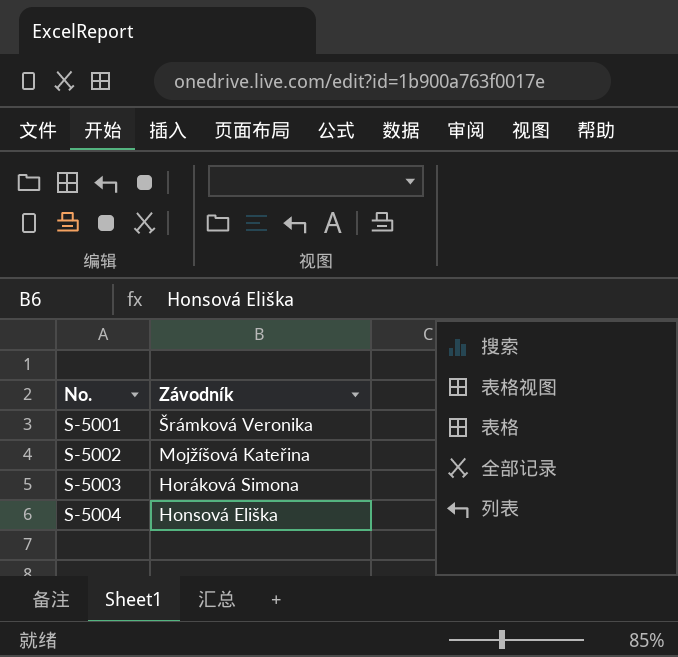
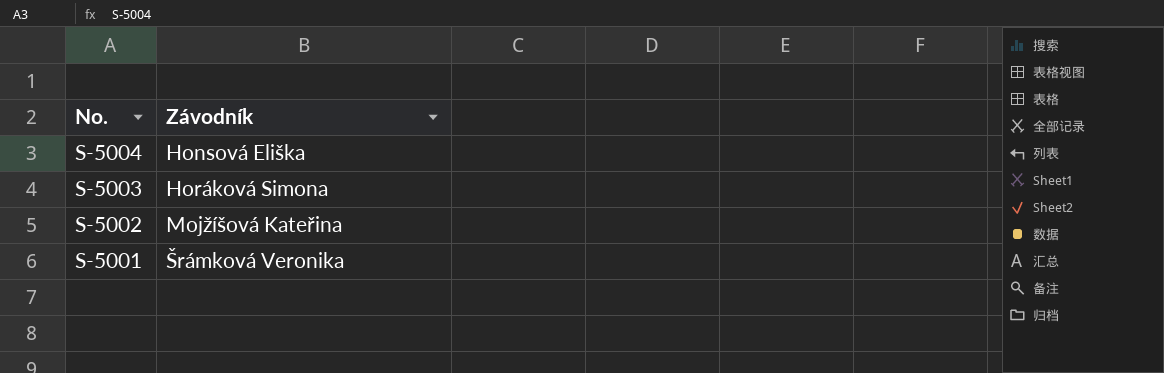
row order: No. ascending -> No. descending

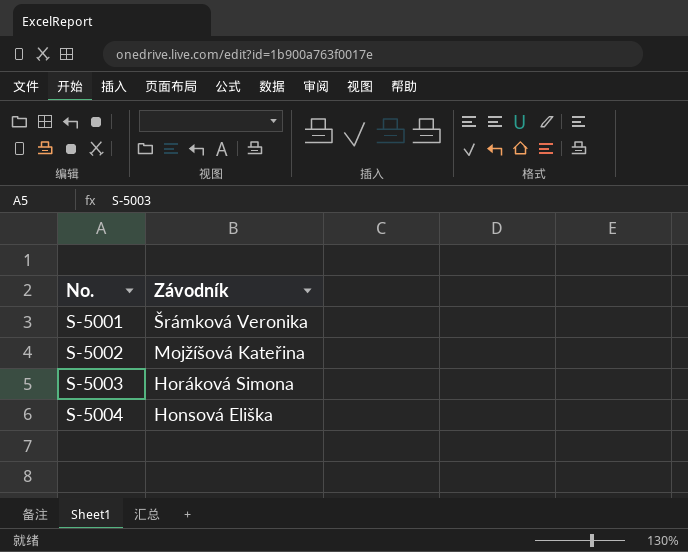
row order: No. descending -> No. ascending

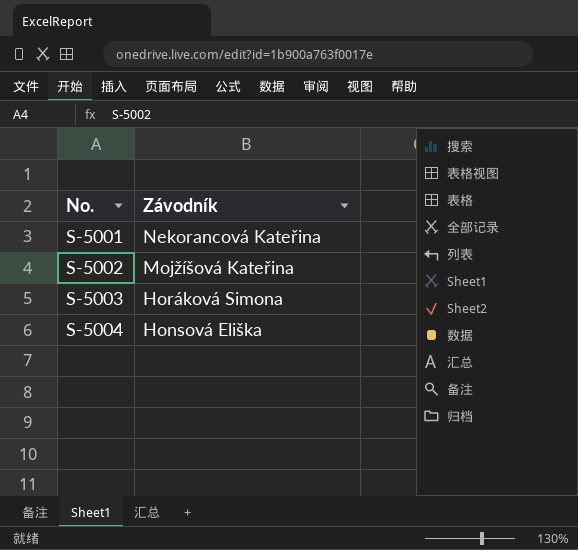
S-5001 | Závodník: Šrámková Veronika -> Nekorancová Kateřina

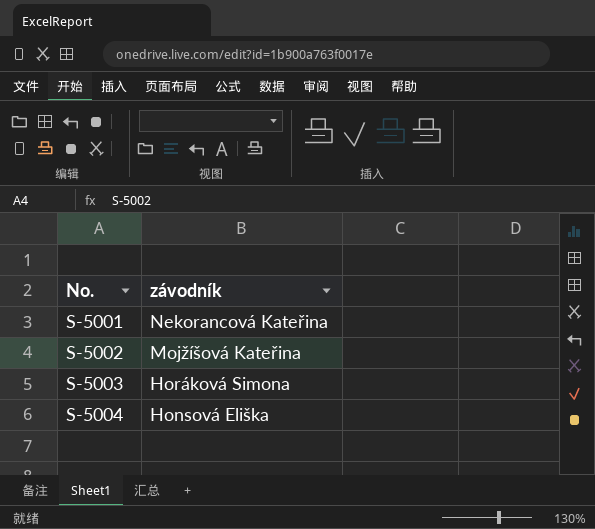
column name: Závodník -> závodník

